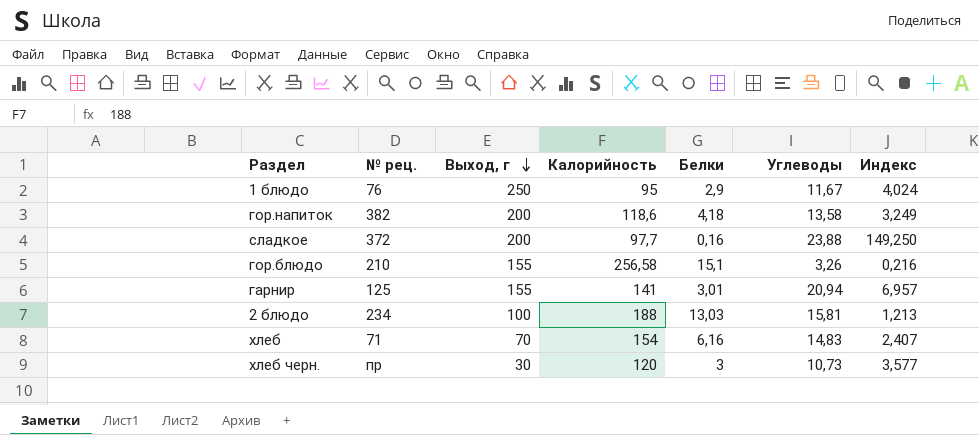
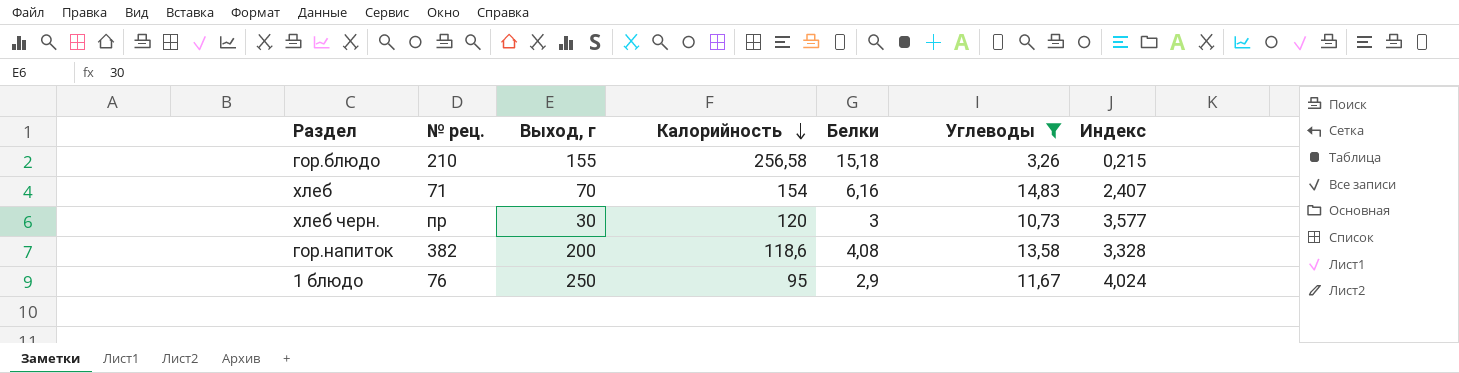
filter: none -> Углеводы <= 14,83
row order: Выход, г descending -> Калорийность descending
гор.блюдо | Белки: 15,1 -> 15,18
гор.блюдо | Индекс: 0,216 -> 0,215
гор.напиток | Белки: 4,18 -> 4,08
гор.напиток | Индекс: 3,249 -> 3,328

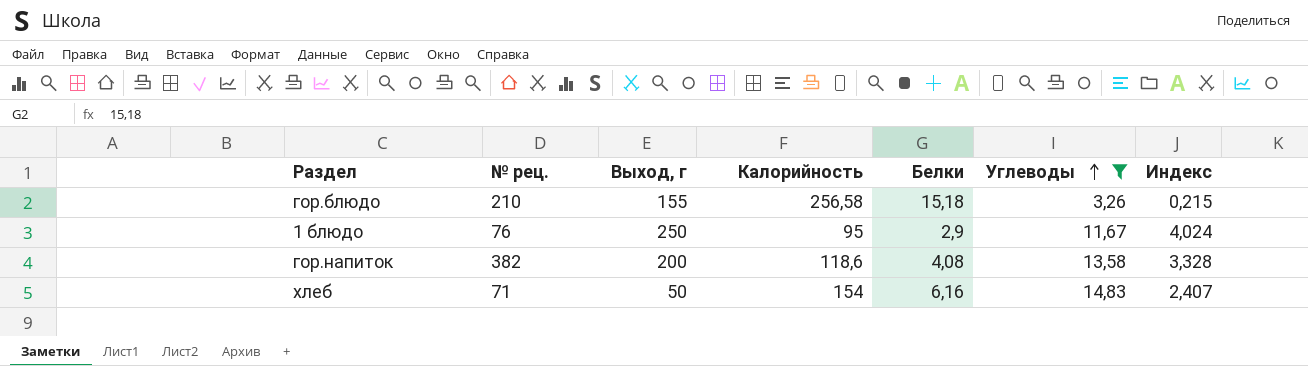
row order: Калорийность descending -> Углеводы ascending
row хлеб черн.: пр | 30 | 120 | 3 | 10,73 | 3,577 -> none
хлеб | Выход, г: 70 -> 50

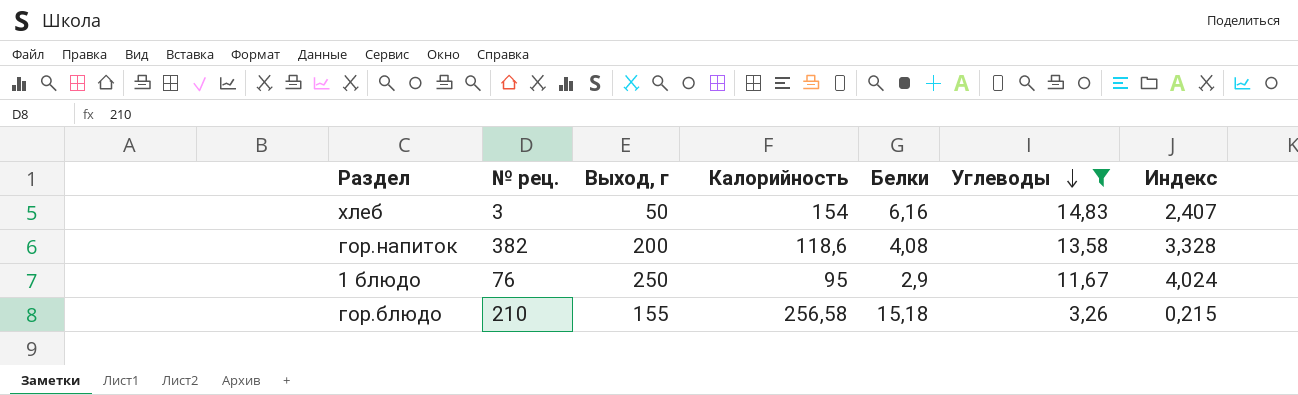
row order: Углеводы ascending -> Углеводы descending
хлеб | № рец.: 71 -> 3

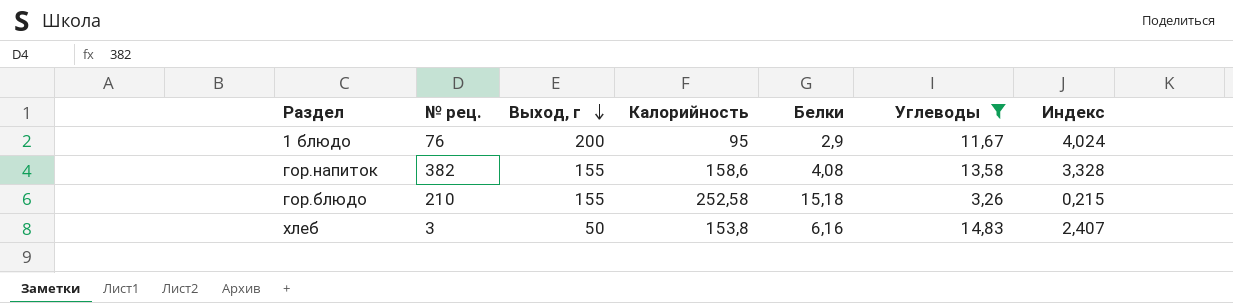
row order: Углеводы descending -> Выход, г descending
1 блюдо | Выход, г: 250 -> 200
гор.напиток | Выход, г: 200 -> 155
гор.напиток | Калорийность: 118,6 -> 158,6
гор.блюдо | Калорийность: 256,58 -> 252,58
хлеб | Калорийность: 154 -> 153,8

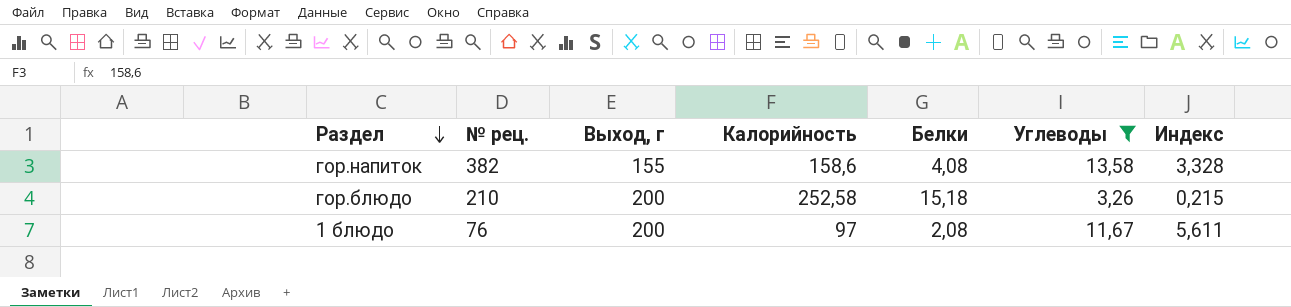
row order: Выход, г descending -> Раздел descending
row хлеб: 3 | 50 | 153,8 | 6,16 | 14,83 | 2,407 -> none
гор.блюдо | Выход, г: 155 -> 200
1 блюдо | Калорийность: 95 -> 97
1 блюдо | Белки: 2,9 -> 2,08
1 блюдо | Индекс: 4,024 -> 5,611

